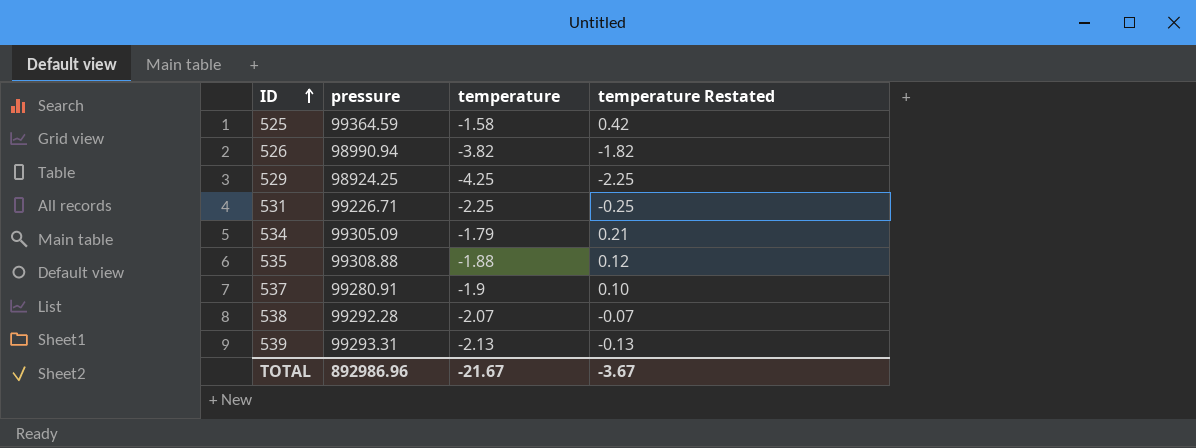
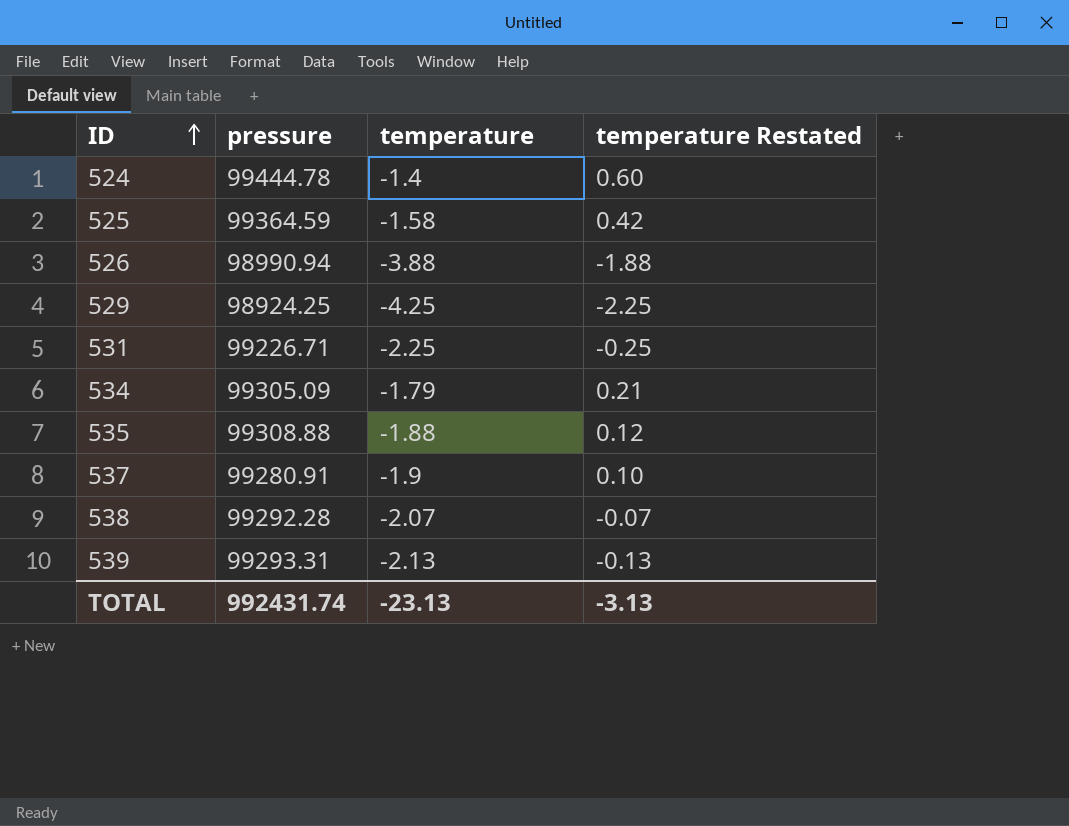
row 524: none -> 99444.78 | -1.4 | 0.60
526 | temperature: -3.82 -> -3.88
526 | temperature Restated: -1.82 -> -1.88
TOTAL | pressure: 892986.96 -> 992431.74
TOTAL | temperature: -21.67 -> -23.13
TOTAL | temperature Restated: -3.67 -> -3.13

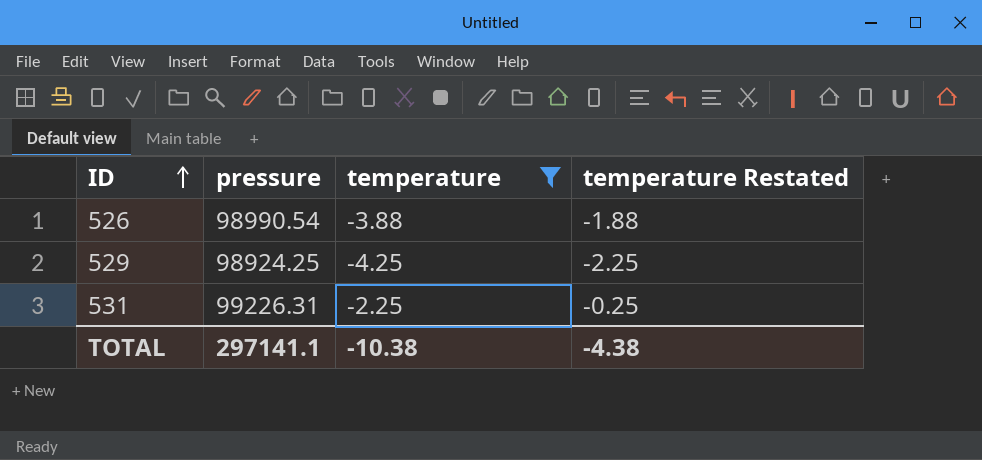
filter: none -> temperature <= -2.25
526 | pressure: 98990.94 -> 98990.54
531 | pressure: 99226.71 -> 99226.31
TOTAL | pressure: 992431.74 -> 297141.1
TOTAL | temperature: -23.13 -> -10.38
TOTAL | temperature Restated: -3.13 -> -4.38

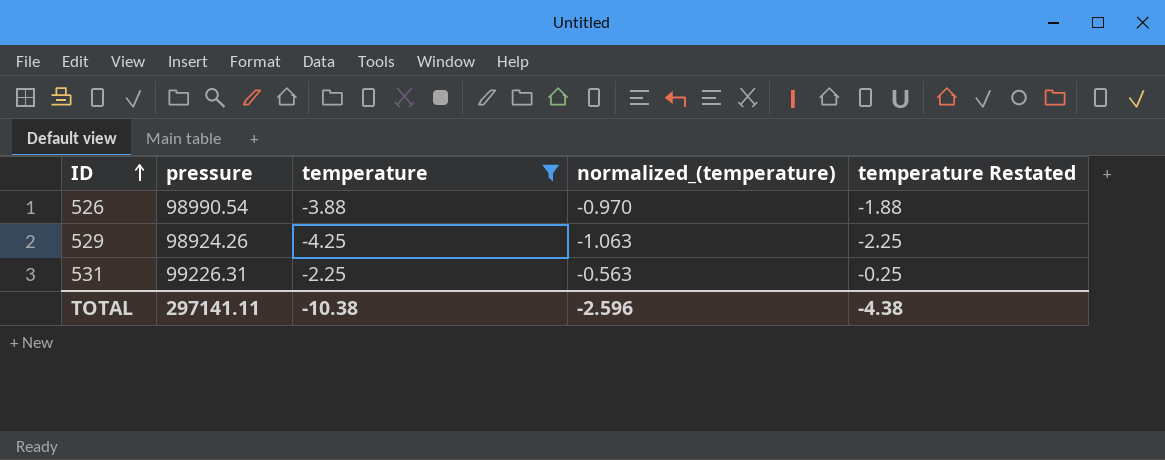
column normalized_(temperature) | formula: none -> [temperature] * 0.25
529 | pressure: 98924.25 -> 98924.26
TOTAL | pressure: 297141.1 -> 297141.11

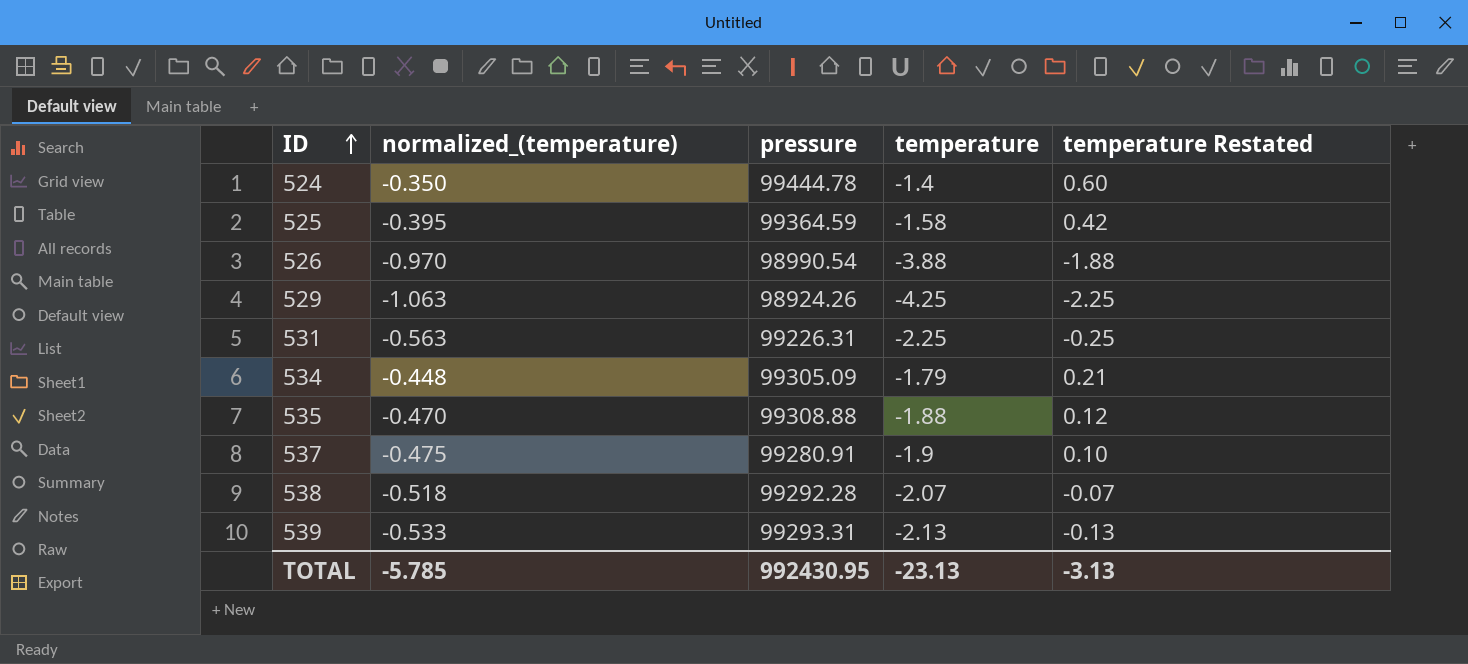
filter: temperature <= -2.25 -> none
column normalized_(temperature) | position: 4 -> 2
TOTAL | normalized_(temperature): -2.596 -> -5.785
TOTAL | pressure: 297141.11 -> 992430.95
TOTAL | temperature: -10.38 -> -23.13
TOTAL | temperature Restated: -4.38 -> -3.13

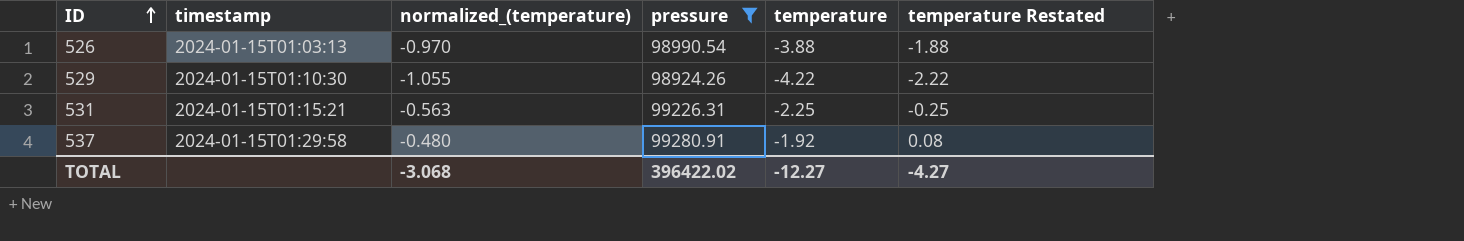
filter: none -> pressure <= 99280.91
column timestamp | position: none -> 2
529 | normalized_(temperature): -1.063 -> -1.055
529 | temperature: -4.25 -> -4.22
529 | temperature Restated: -2.25 -> -2.22
537 | normalized_(temperature): -0.475 -> -0.480
537 | temperature: -1.9 -> -1.92
537 | temperature Restated: 0.10 -> 0.08
TOTAL | normalized_(temperature): -5.785 -> -3.068
TOTAL | pressure: 992430.95 -> 396422.02
TOTAL | temperature: -23.13 -> -12.27
TOTAL | temperature Restated: -3.13 -> -4.27

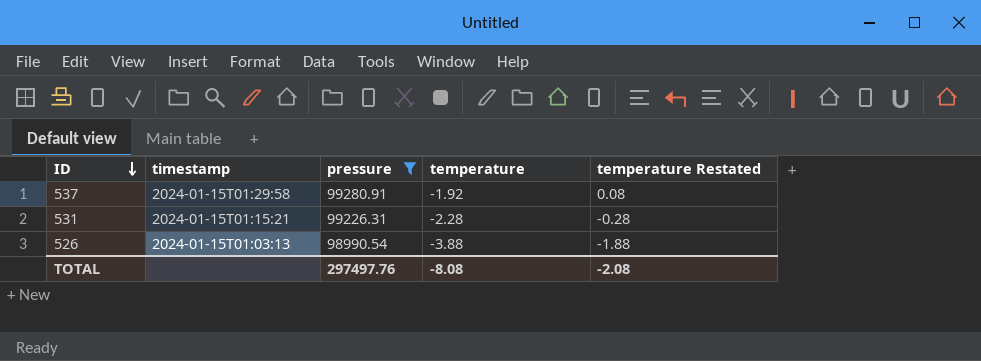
row order: ID ascending -> ID descending
column normalized_(temperature) | formula: [temperature] * 0.25 -> none
row 529: 2024-01-15T01:10:30 | -1.055 | 98924.26 | -4.22 | -2.22 -> none
531 | temperature: -2.25 -> -2.28
531 | temperature Restated: -0.25 -> -0.28
TOTAL | pressure: 396422.02 -> 297497.76
TOTAL | temperature: -12.27 -> -8.08
TOTAL | temperature Restated: -4.27 -> -2.08

